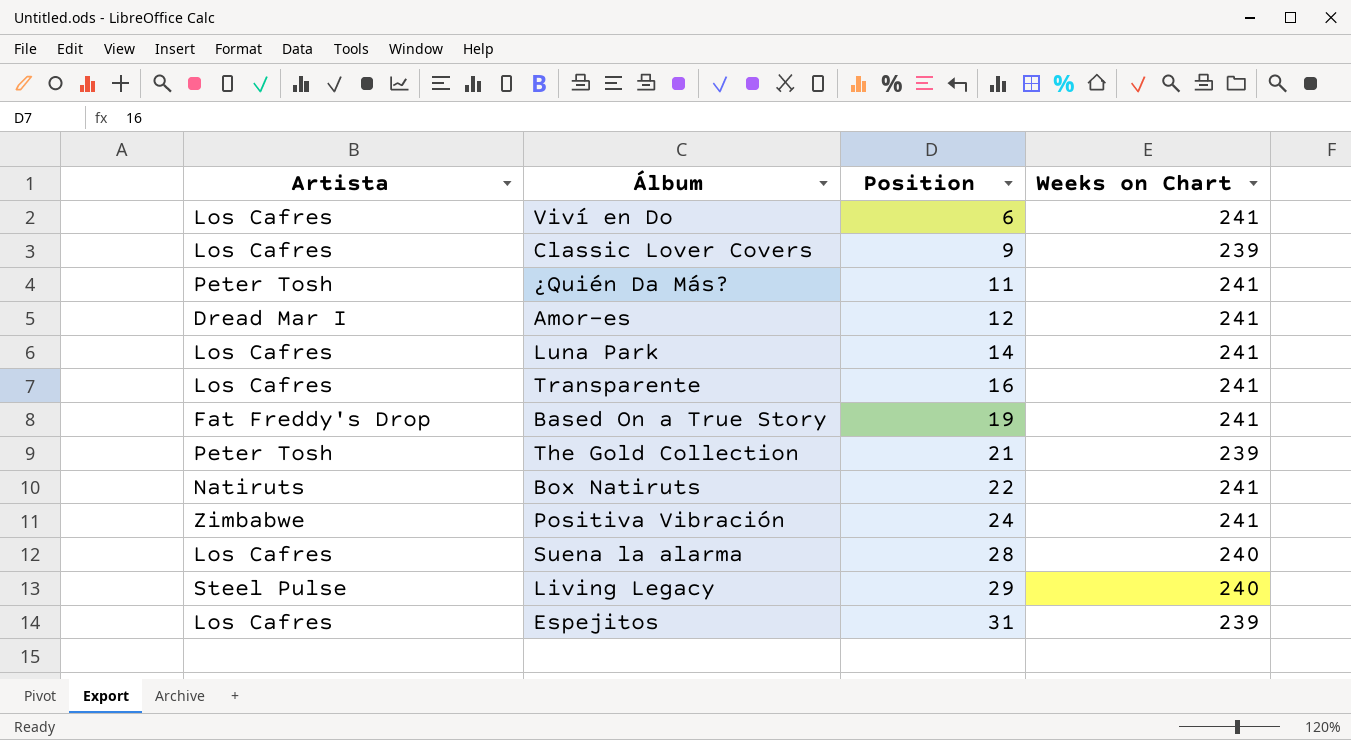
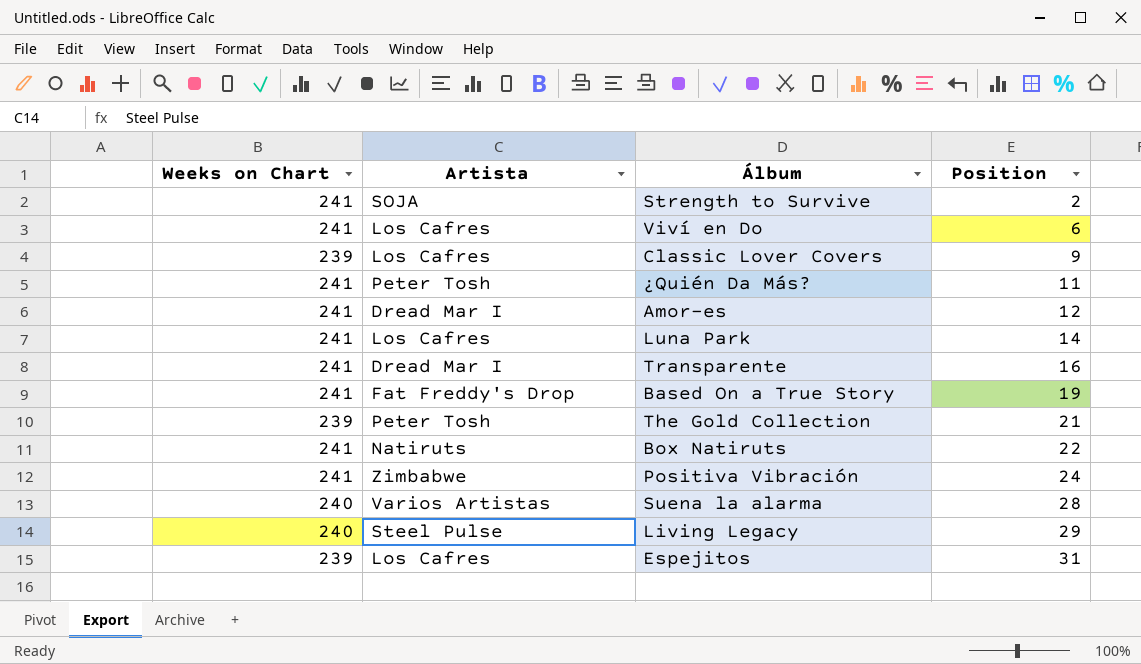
column Weeks on Chart | position: 4 -> 1
row Strength to Survive: none -> 241 | SOJA | 2
Transparente | Artista: Los Cafres -> Dread Mar I
Suena la alarma | Artista: Los Cafres -> Varios Artistas

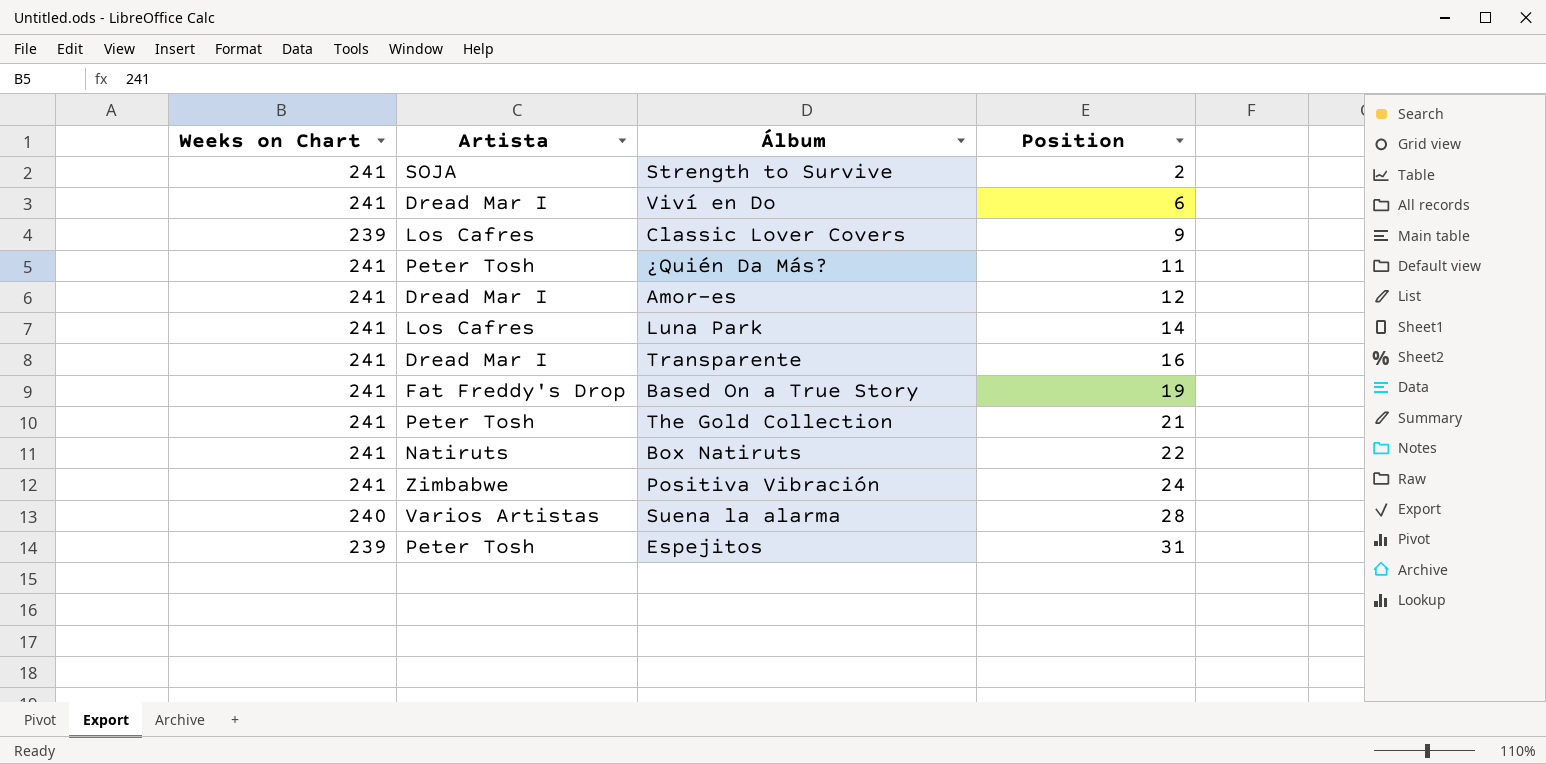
row Living Legacy: 240 | Steel Pulse | 29 -> none
Viví en Do | Artista: Los Cafres -> Dread Mar I
The Gold Collection | Weeks on Chart: 239 -> 241
Espejitos | Artista: Los Cafres -> Peter Tosh

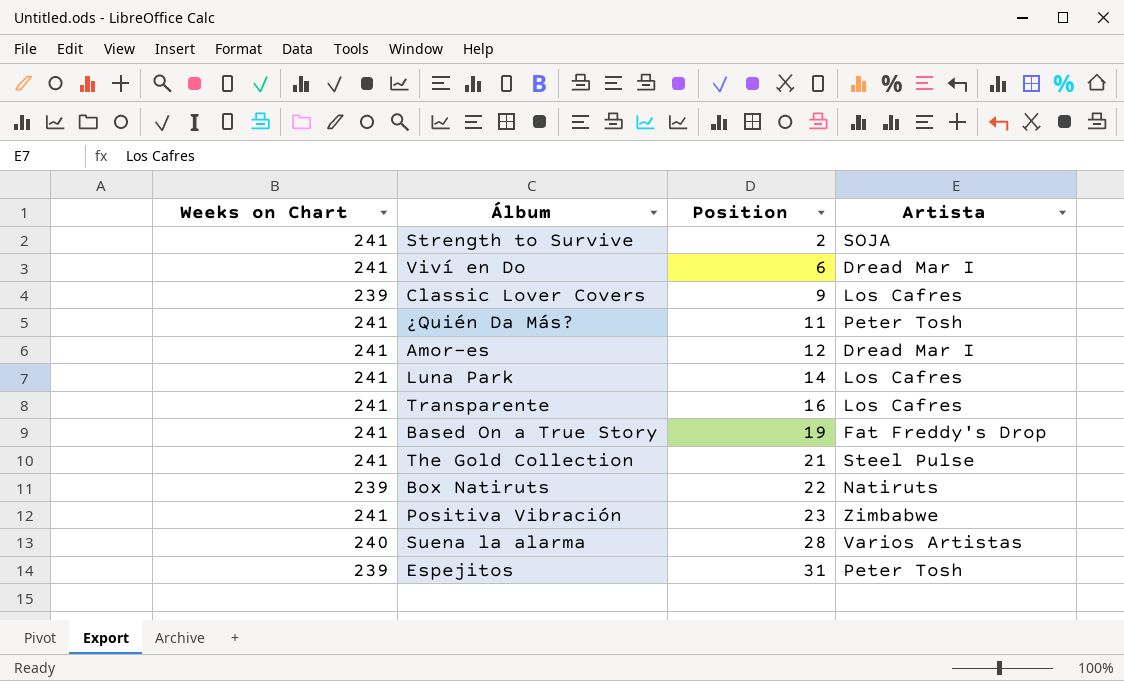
column Artista | position: 2 -> 4
Transparente | Artista: Dread Mar I -> Los Cafres
The Gold Collection | Artista: Peter Tosh -> Steel Pulse
Box Natiruts | Weeks on Chart: 241 -> 239
Positiva Vibración | Position: 24 -> 23

